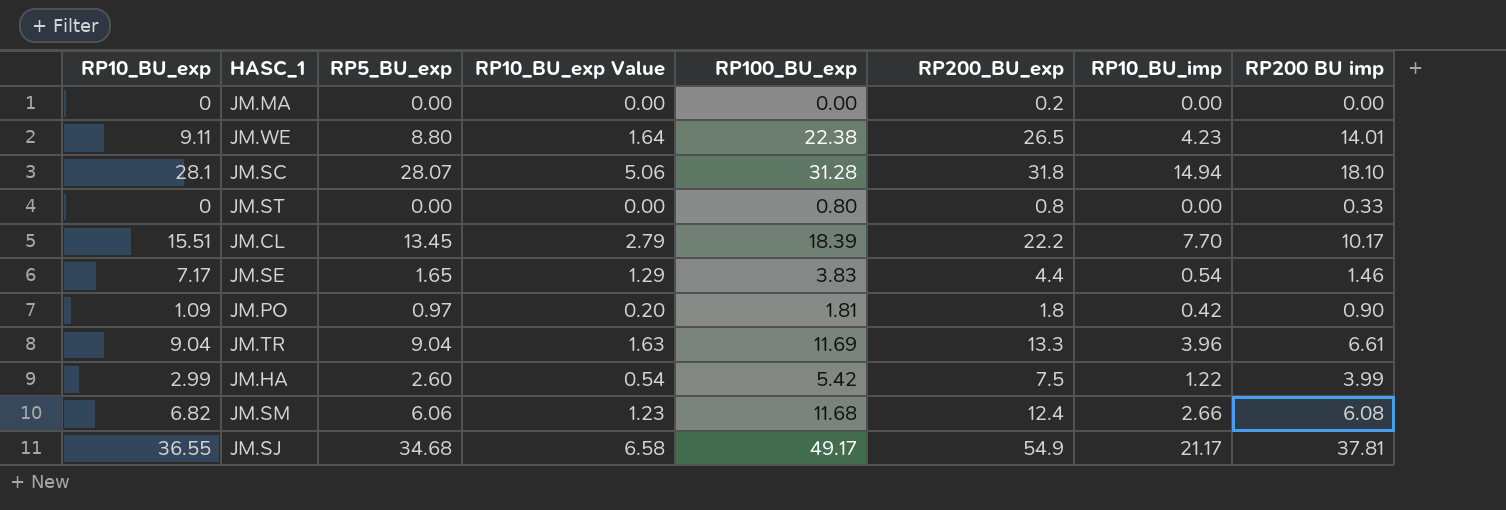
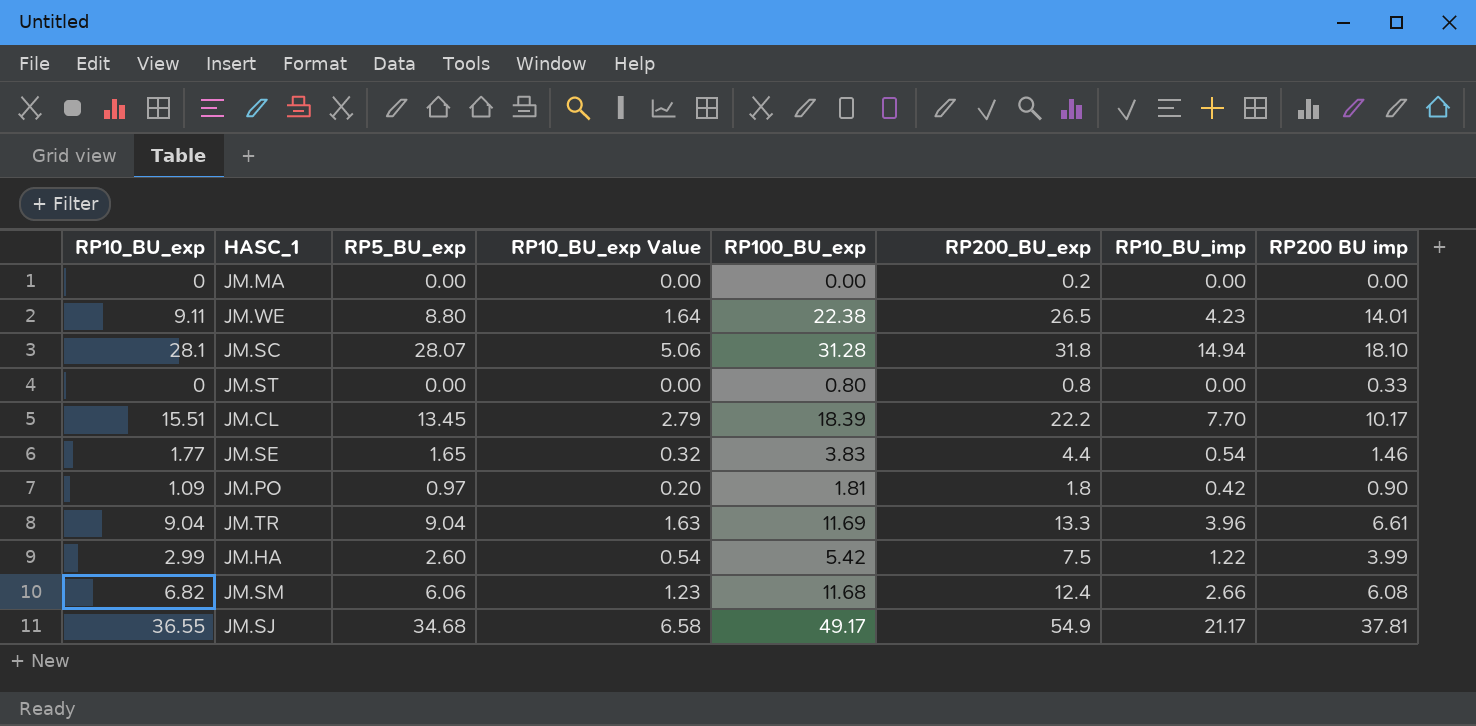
JM.SE | RP10_BU_exp: 7.17 -> 1.77
JM.SE | RP10_BU_exp Value: 1.29 -> 0.32

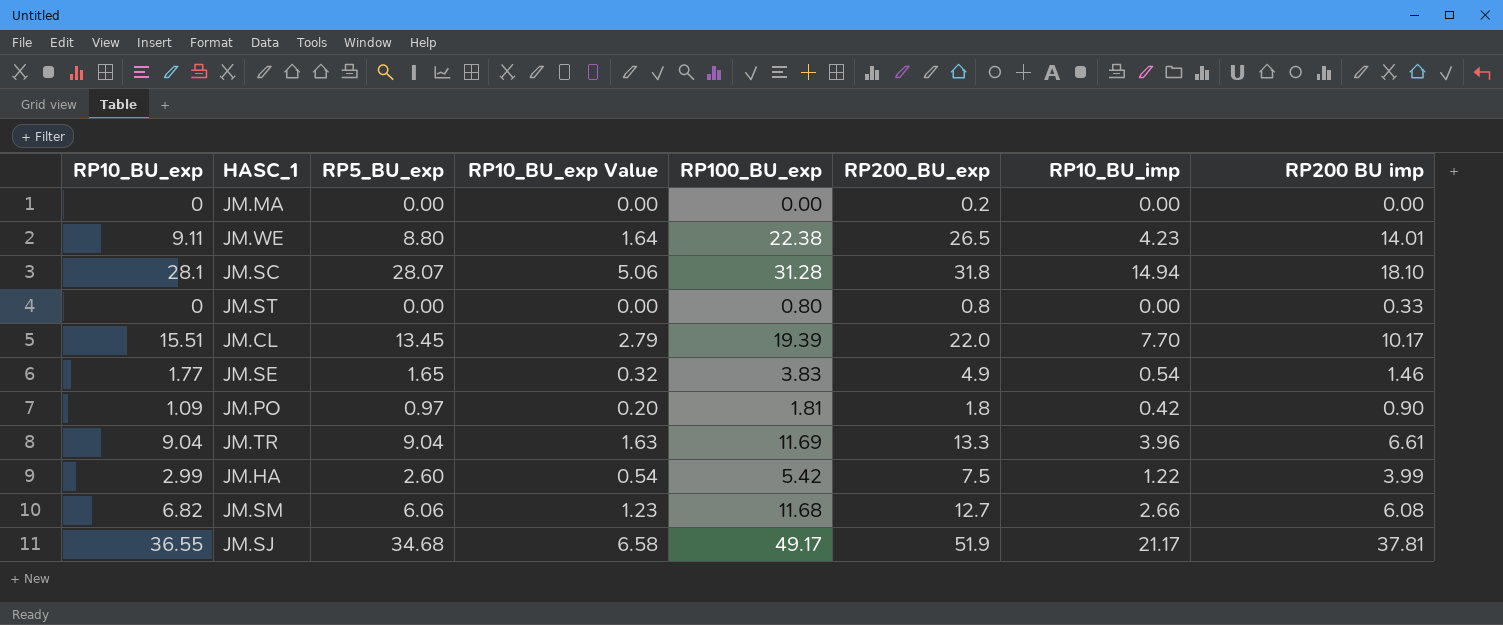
JM.CL | RP100_BU_exp: 18.39 -> 19.39
JM.CL | RP200_BU_exp: 22.2 -> 22.0
JM.SE | RP200_BU_exp: 4.4 -> 4.9
JM.SM | RP200_BU_exp: 12.4 -> 12.7
JM.SJ | RP200_BU_exp: 54.9 -> 51.9

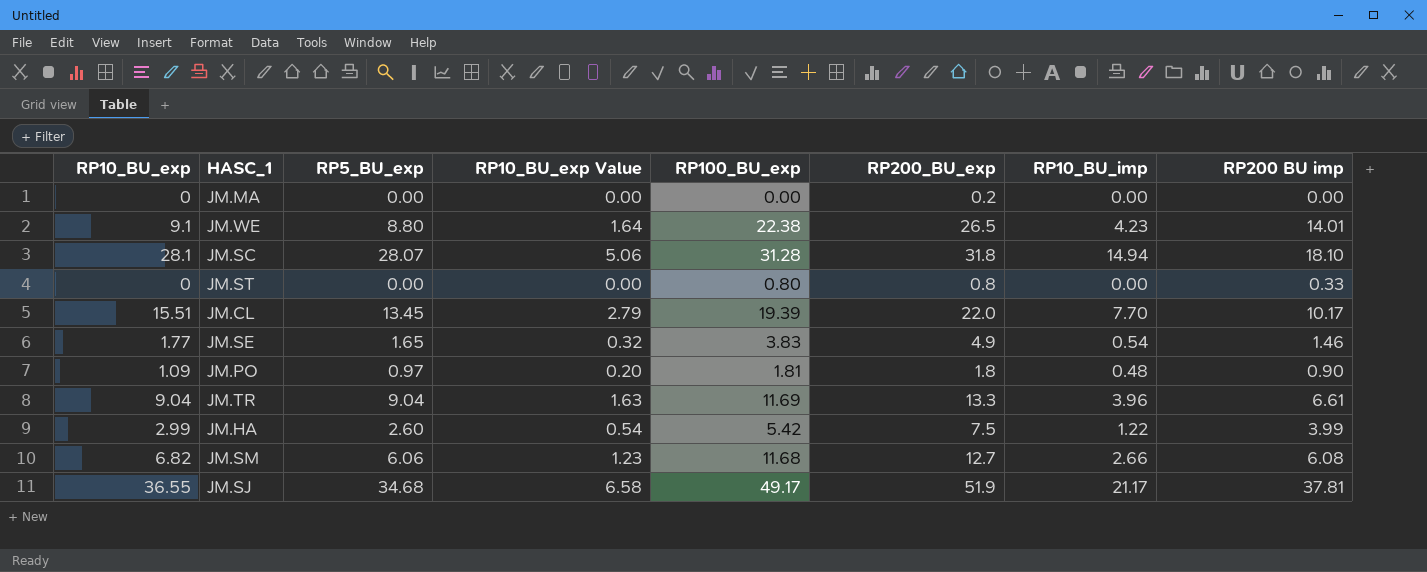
JM.WE | RP10_BU_exp: 9.11 -> 9.1
JM.PO | RP10_BU_imp: 0.42 -> 0.48

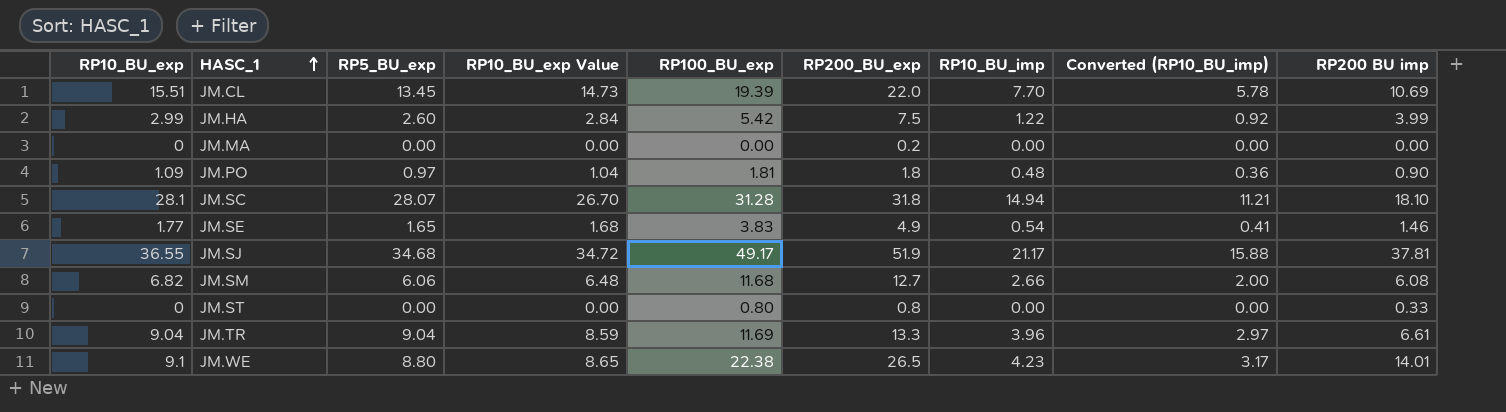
row order: none -> HASC_1 ascending
column RP10_BU_exp Value | formula: [RP10_BU_exp] * 0.18 -> [RP10_BU_exp] * 0.95
column Converted (RP10_BU_imp) | formula: none -> [RP10_BU_imp] * 0.75
JM.CL | RP200 BU imp: 10.17 -> 10.69

